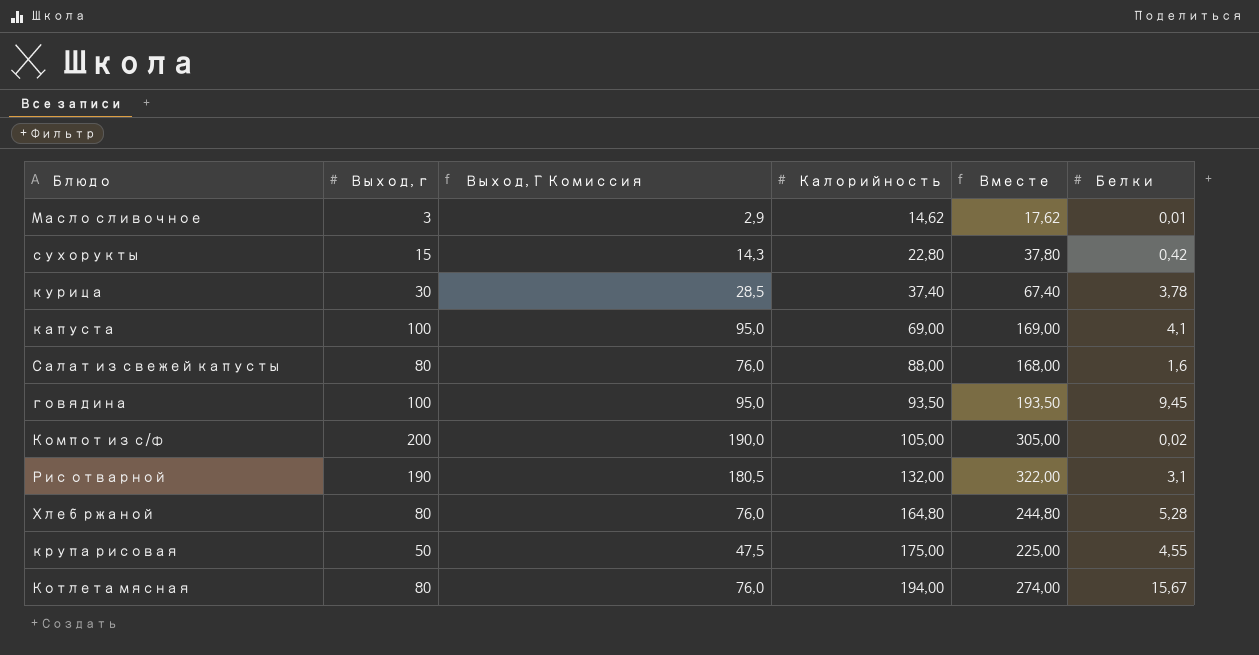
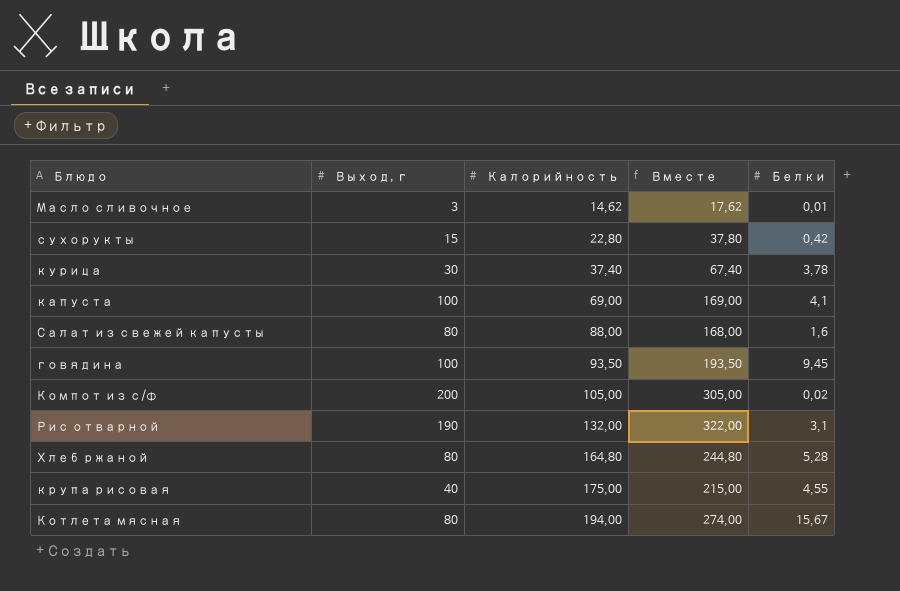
column Выход, Г Комиссия | formula: [Выход, г] * 0,95 -> none
крупа рисовая | Выход, г: 50 -> 40
крупа рисовая | Вместе: 225,00 -> 215,00

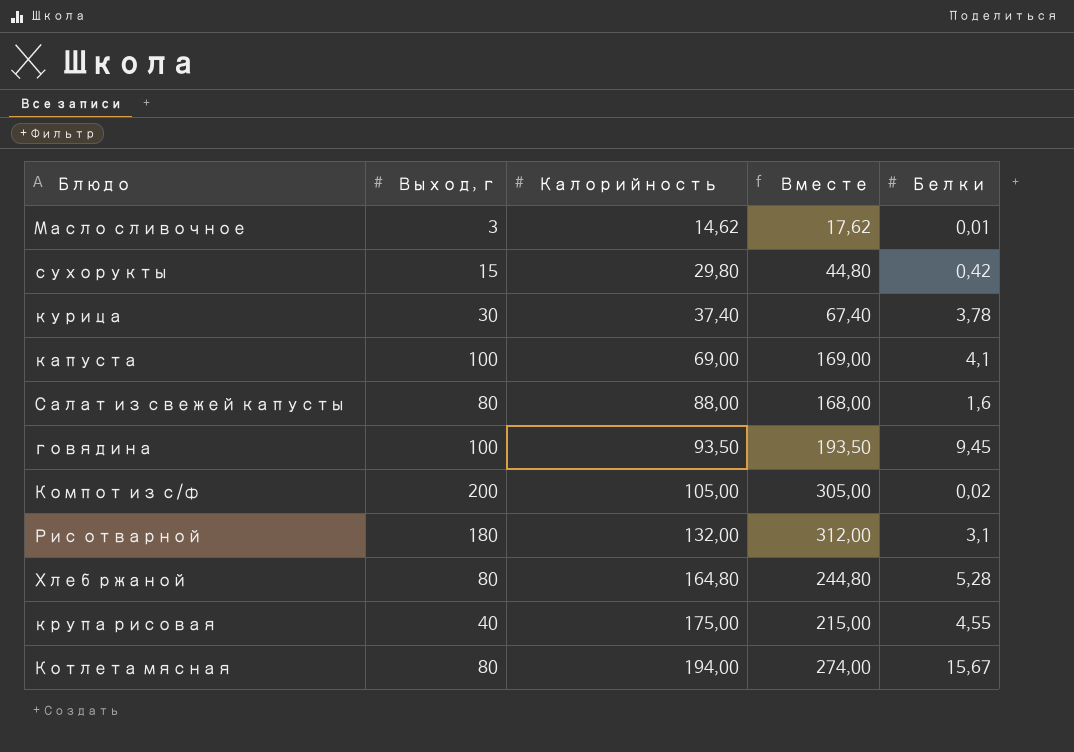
сухорукты | Калорийность: 22,80 -> 29,80
сухорукты | Вместе: 37,80 -> 44,80
Рис отварной | Выход, г: 190 -> 180
Рис отварной | Вместе: 322,00 -> 312,00

